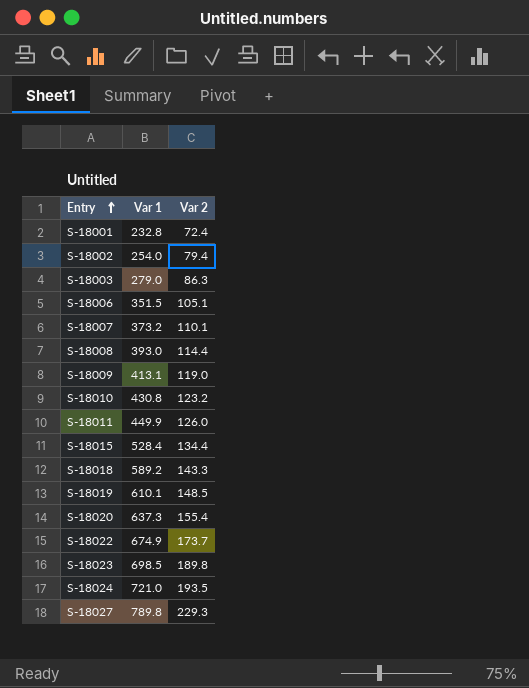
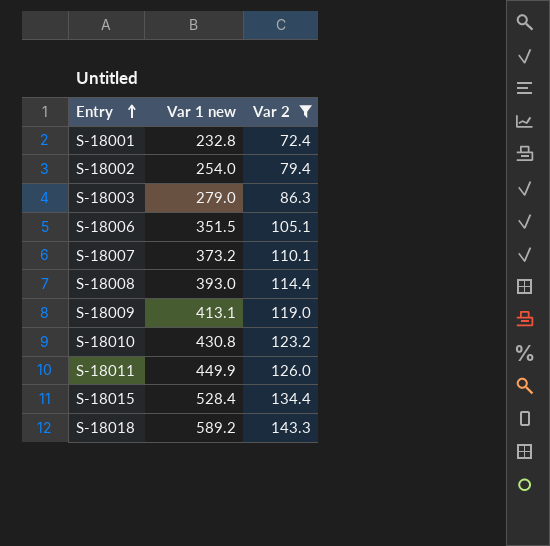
filter: none -> Var 2 <= 143.3
column name: Var 1 -> Var 1 new

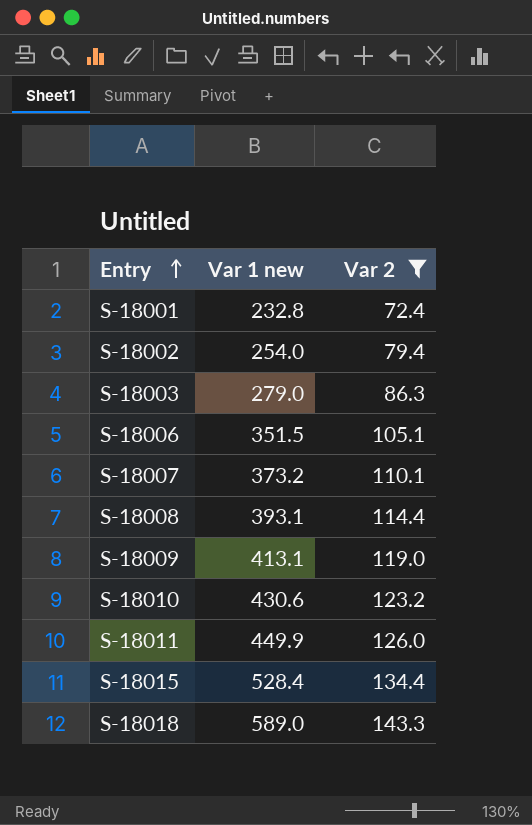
S-18008 | Var 1 new: 393.0 -> 393.1
S-18010 | Var 1 new: 430.8 -> 430.6
S-18018 | Var 1 new: 589.2 -> 589.0

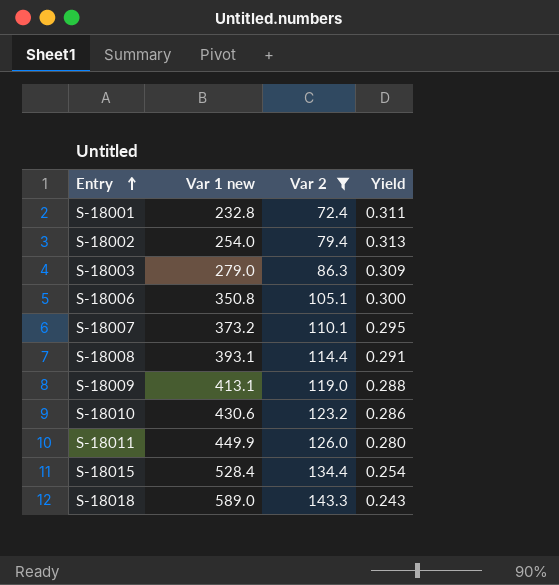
column Yield | formula: none -> [Var 2] / [Var 1 new]
S-18006 | Var 1 new: 351.5 -> 350.8

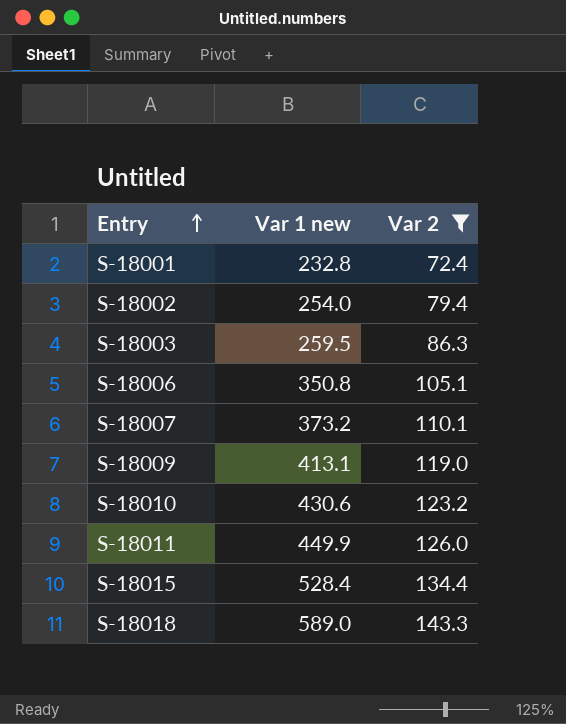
column Yield | formula: [Var 2] / [Var 1 new] -> none
row S-18008: 393.1 | 114.4 | 0.291 -> none
S-18003 | Var 1 new: 279.0 -> 259.5

